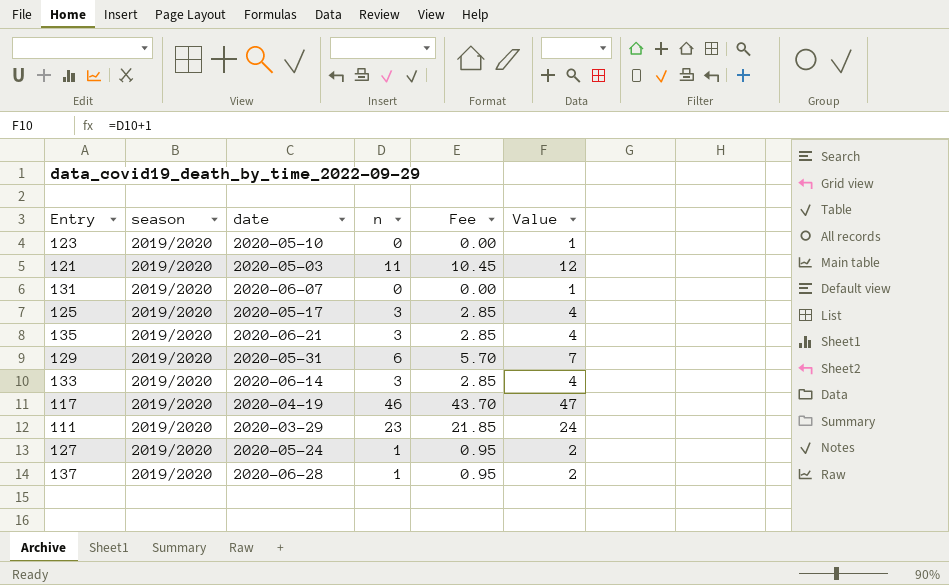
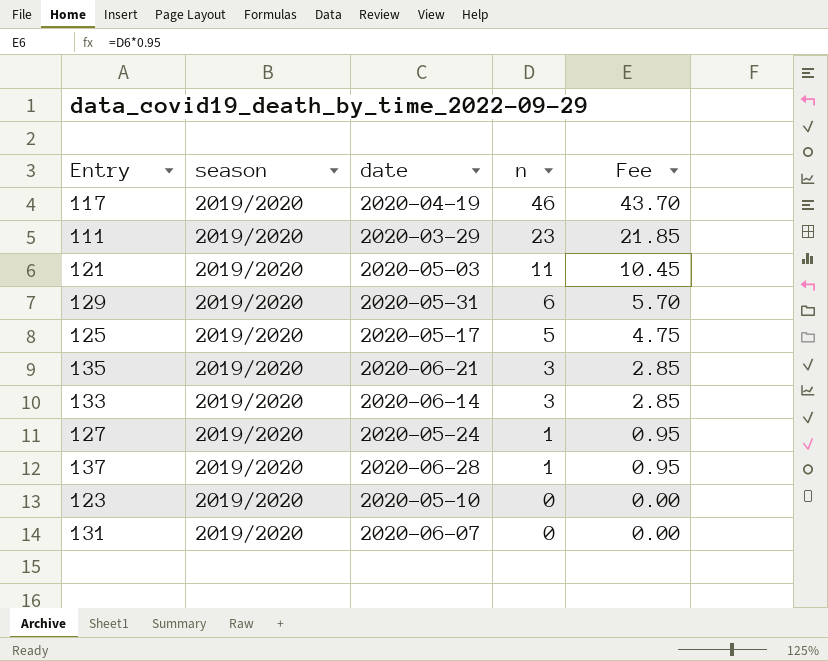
row order: none -> n descending
column Value | formula: [n] + 1 -> none
125 | n: 3 -> 5
125 | Fee: 2.85 -> 4.75

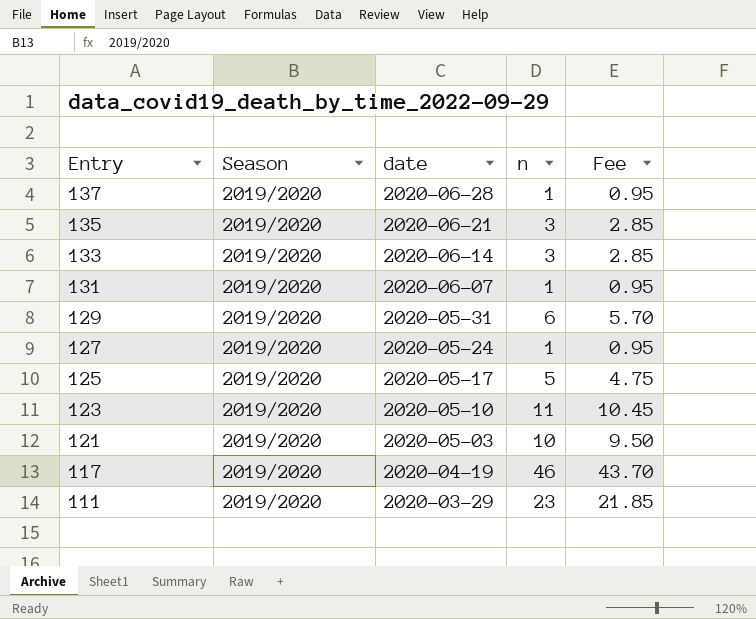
row order: n descending -> Entry descending
column name: season -> Season
131 | n: 0 -> 1
131 | Fee: 0.00 -> 0.95
123 | n: 0 -> 11
123 | Fee: 0.00 -> 10.45
121 | n: 11 -> 10
121 | Fee: 10.45 -> 9.50

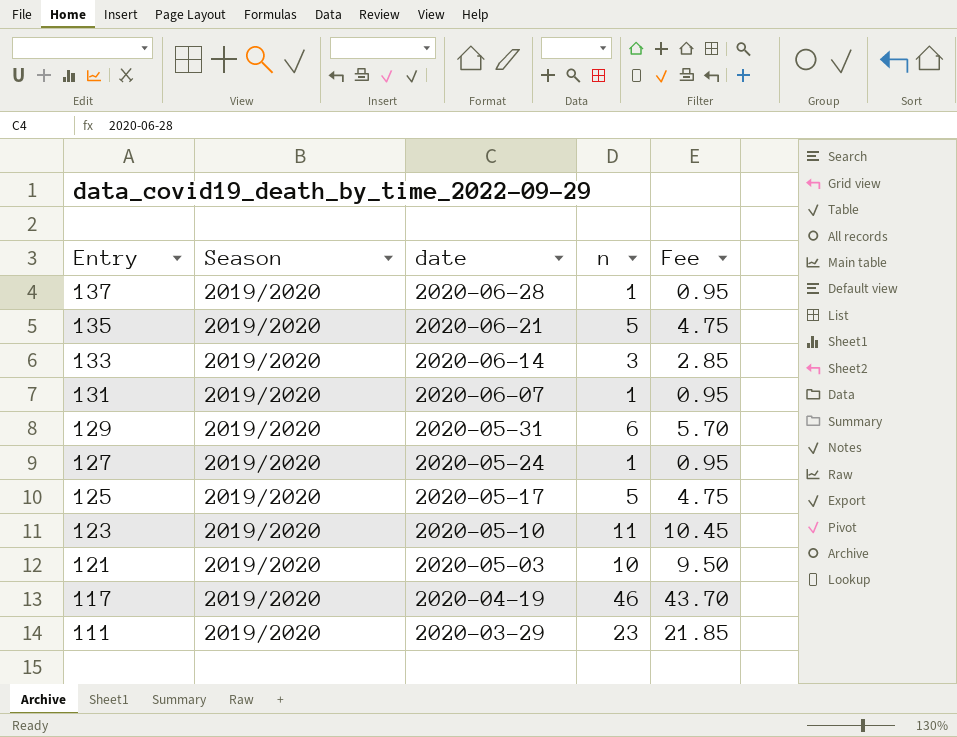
135 | n: 3 -> 5
135 | Fee: 2.85 -> 4.75

